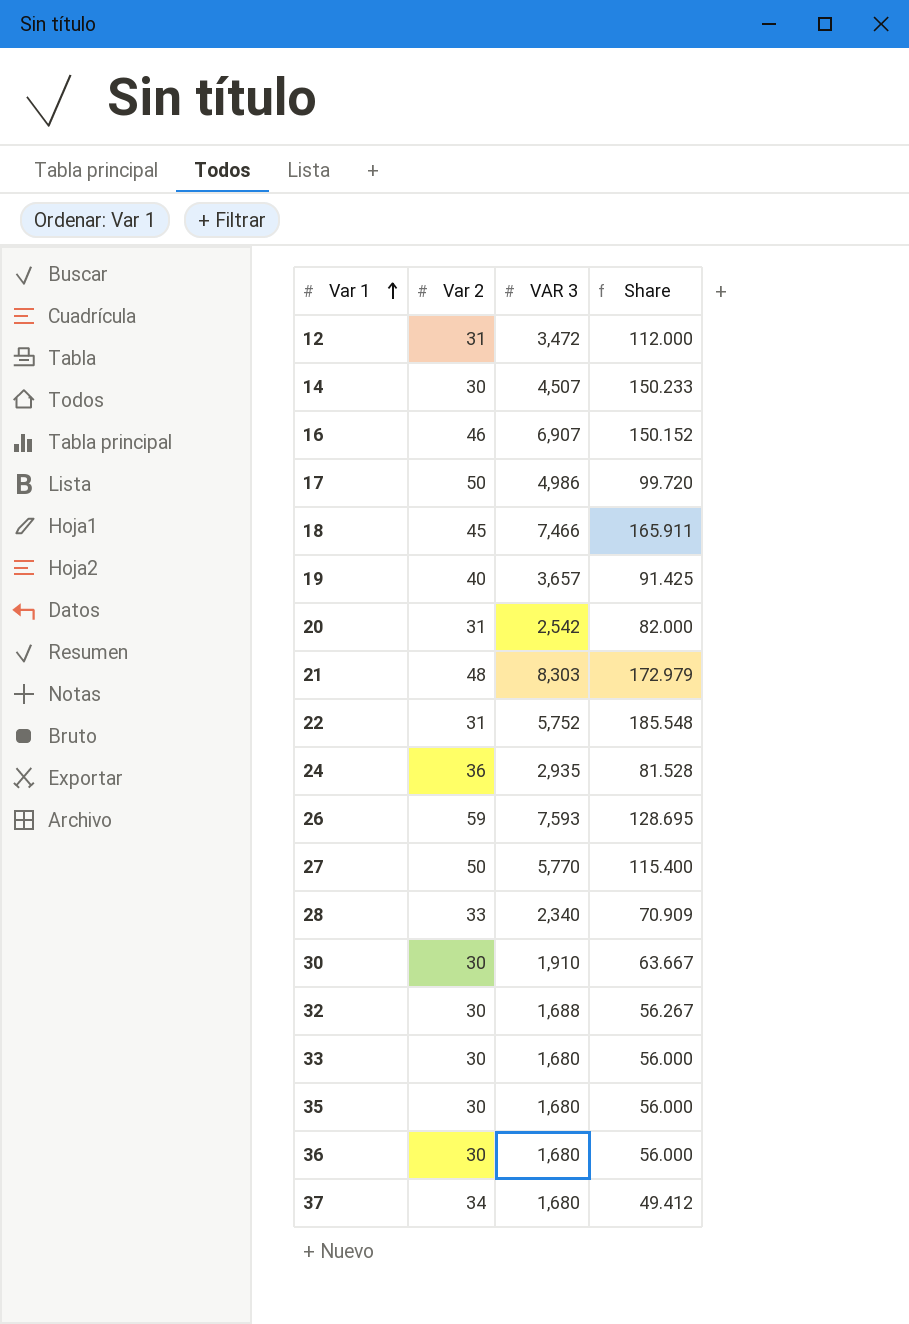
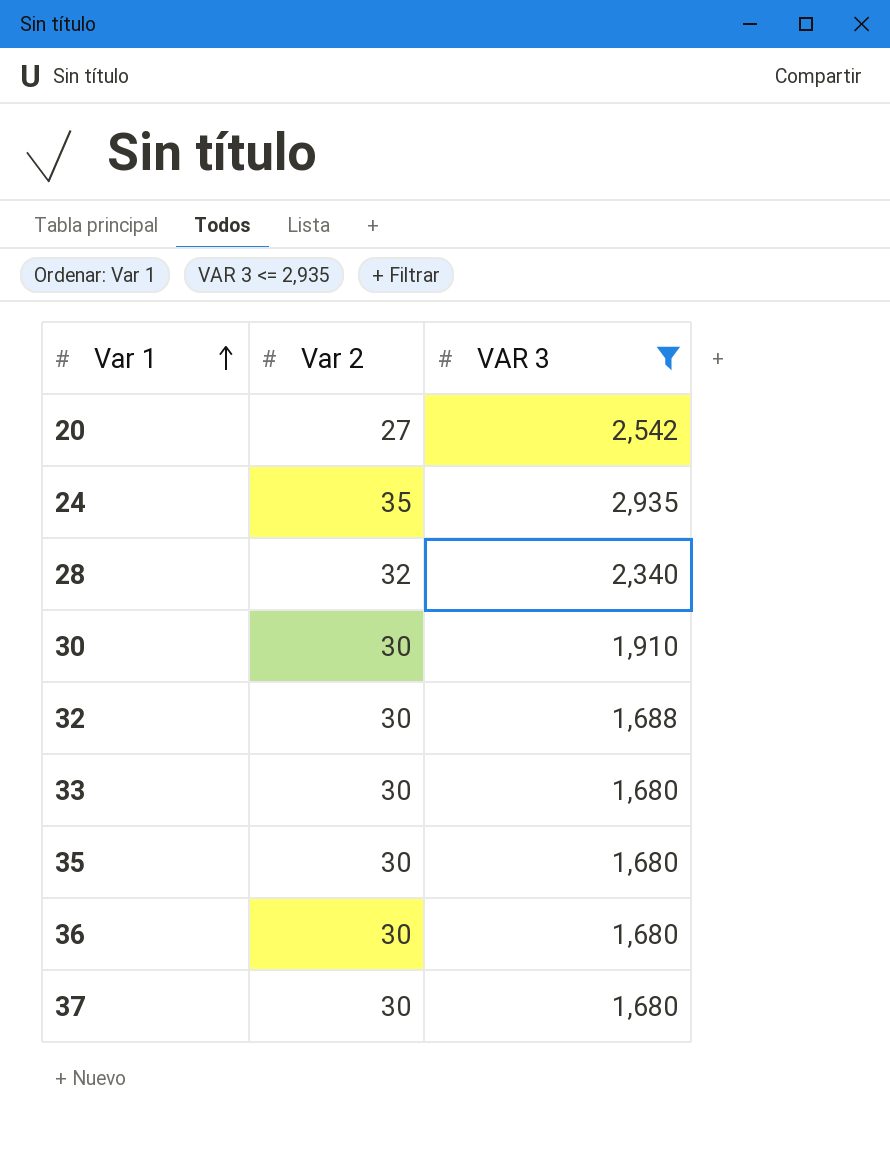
filter: none -> VAR 3 <= 2,935
column Share | formula: [VAR 3] / [Var 2] -> none
20 | Var 2: 31 -> 27
24 | Var 2: 36 -> 35
28 | Var 2: 33 -> 32
37 | Var 2: 34 -> 30

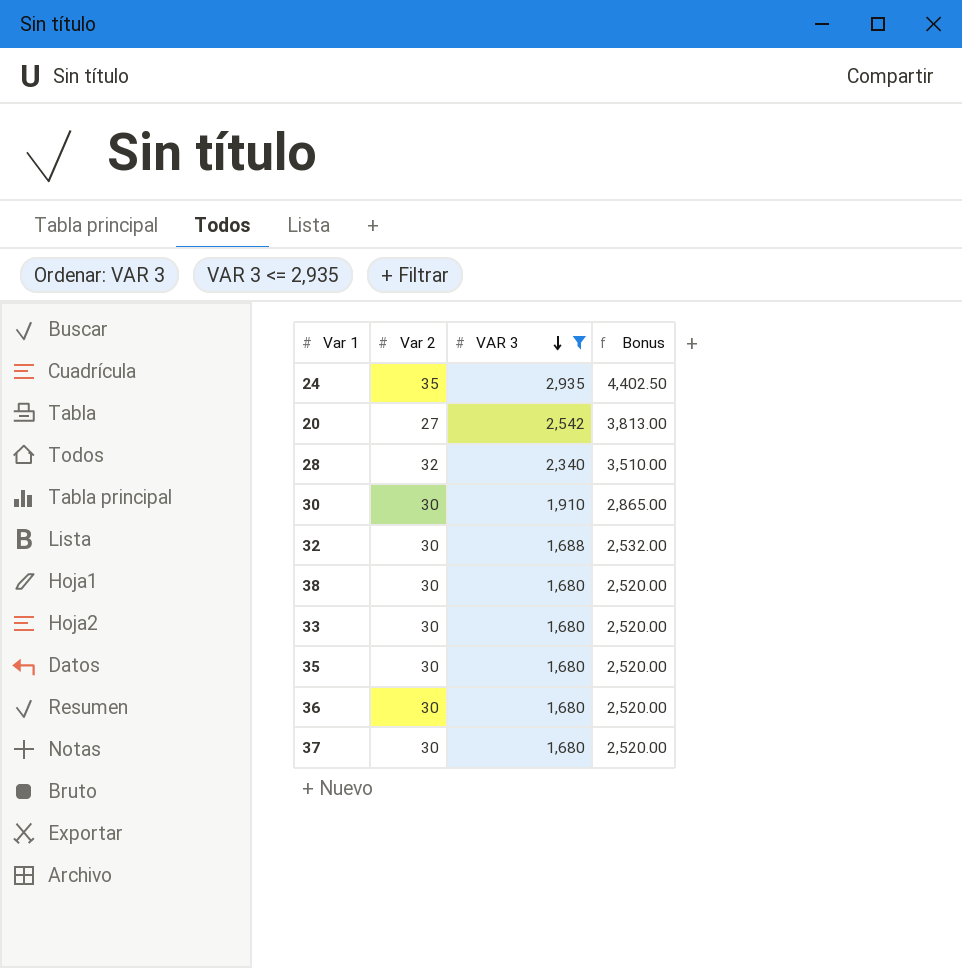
row order: Var 1 ascending -> VAR 3 descending
column Bonus | formula: none -> [VAR 3] * 1.5
row 38: none -> 30 | 1,680 | 2,520.00

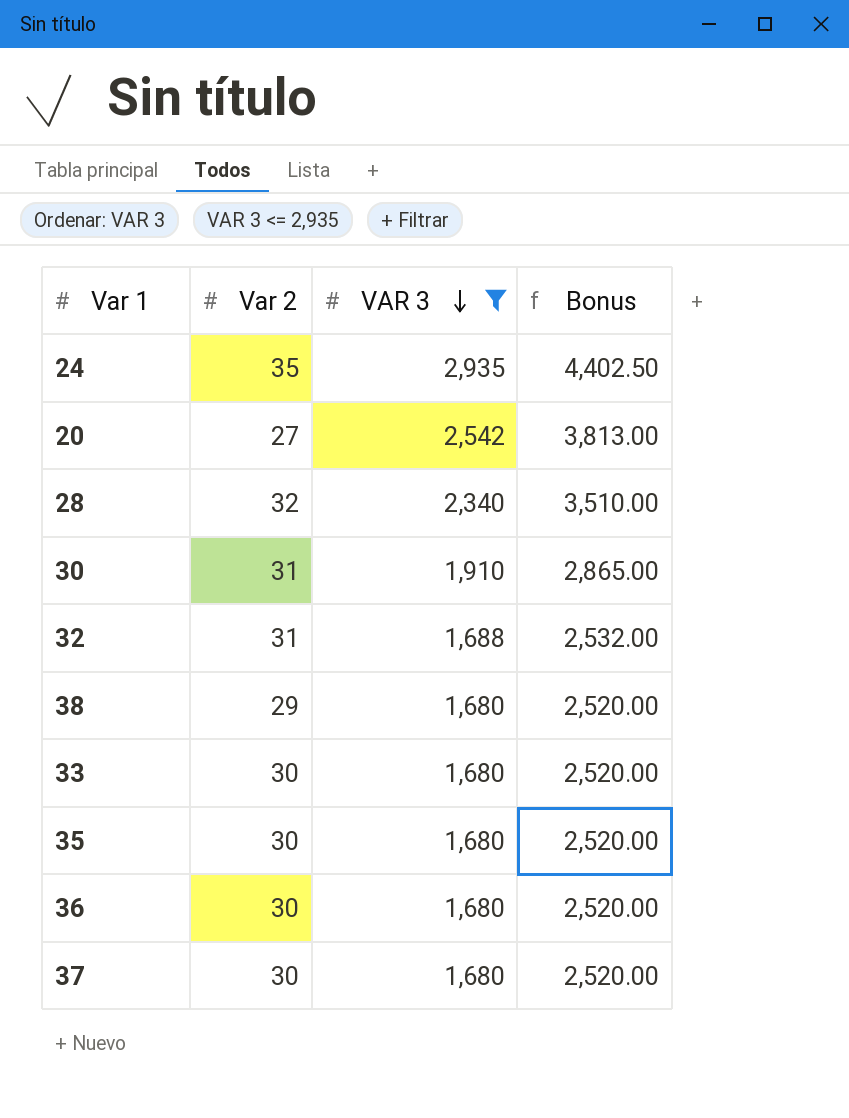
30 | Var 2: 30 -> 31
32 | Var 2: 30 -> 31
38 | Var 2: 30 -> 29

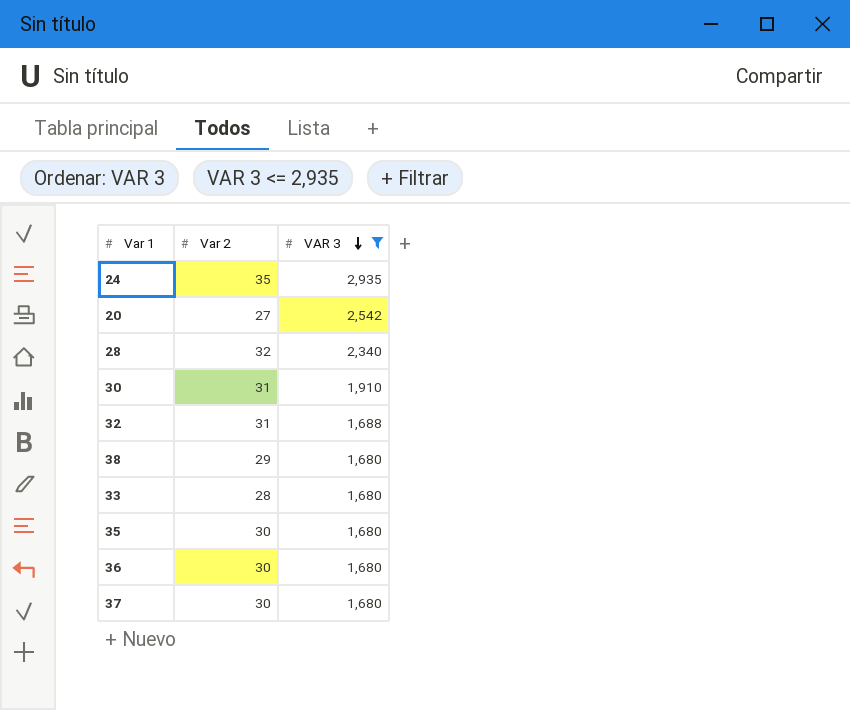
column Bonus | formula: [VAR 3] * 1.5 -> none
33 | Var 2: 30 -> 28

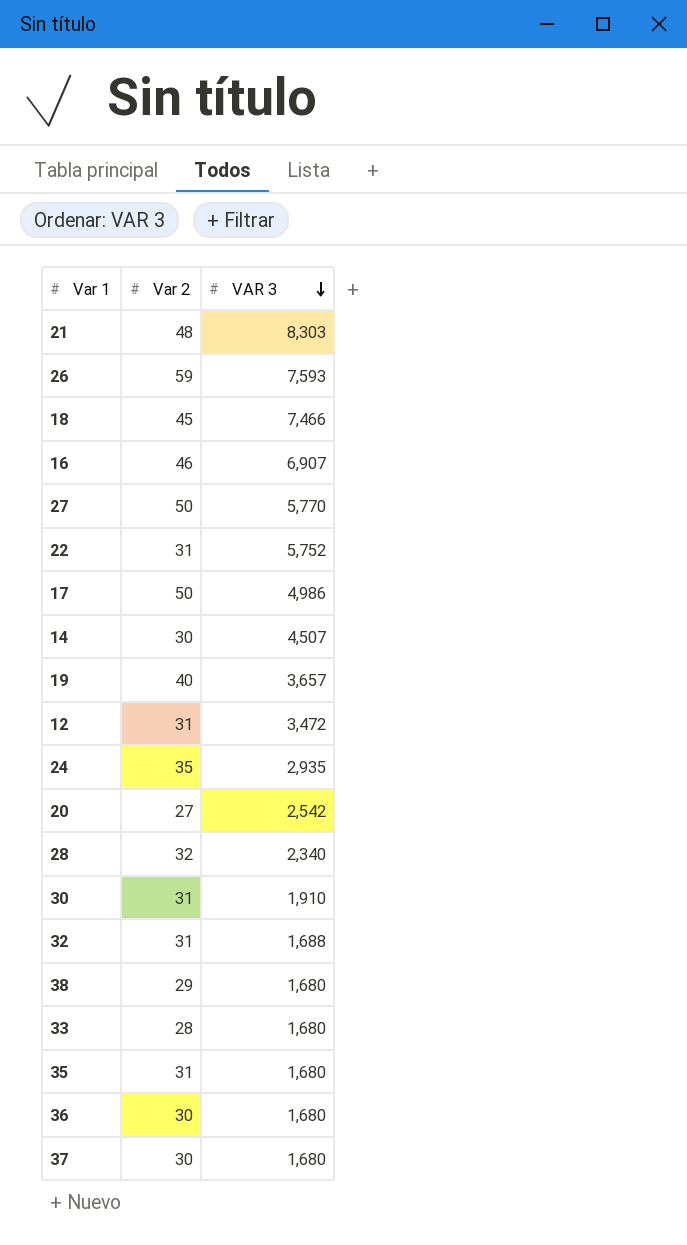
filter: VAR 3 <= 2,935 -> none
35 | Var 2: 30 -> 31

